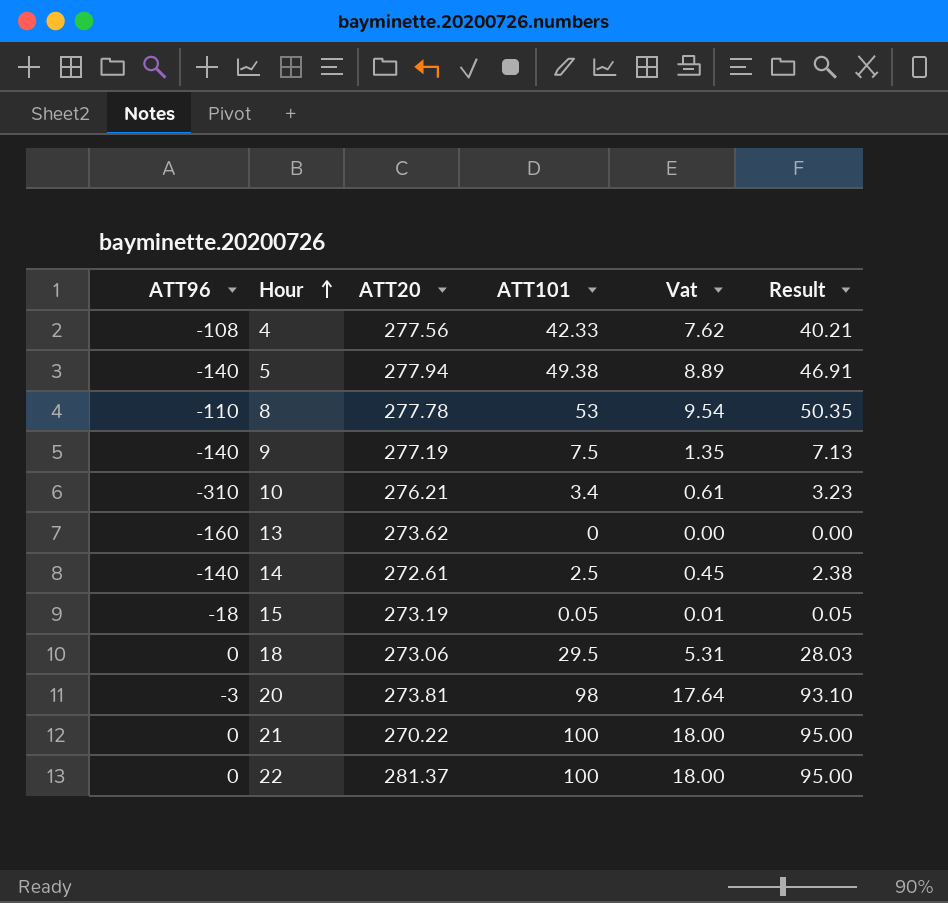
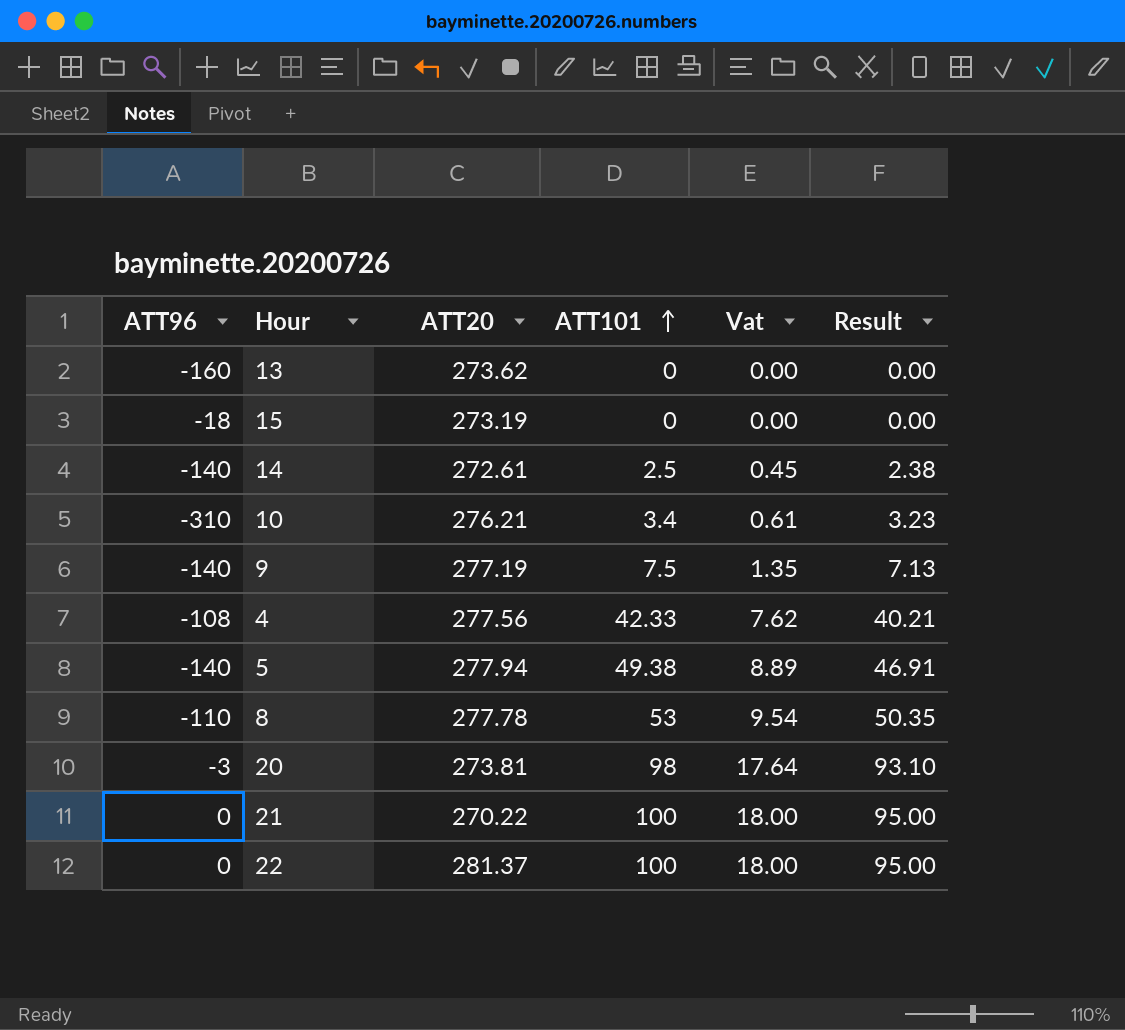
row order: Hour ascending -> ATT101 ascending
row 18: 0 | 273.06 | 29.5 | 5.31 | 28.03 -> none
15 | ATT101: 0.05 -> 0
15 | Vat: 0.01 -> 0.00
15 | Result: 0.05 -> 0.00

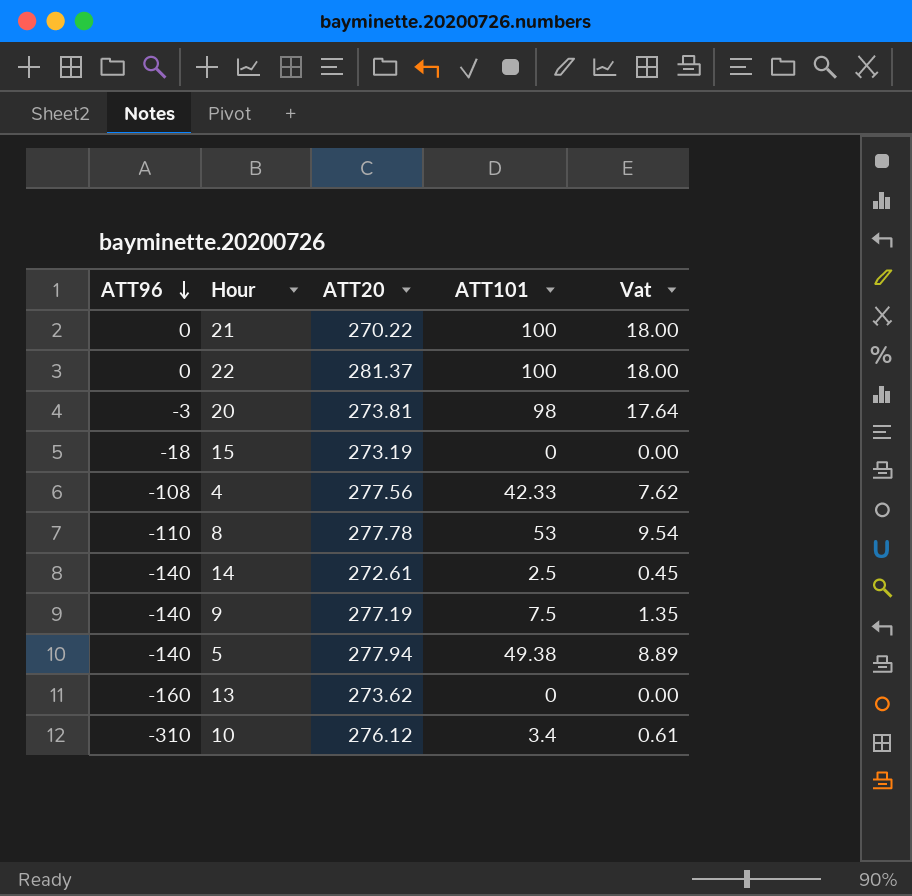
row order: ATT101 ascending -> ATT96 descending
column Result | formula: [ATT101] * 0.95 -> none
10 | ATT20: 276.21 -> 276.12

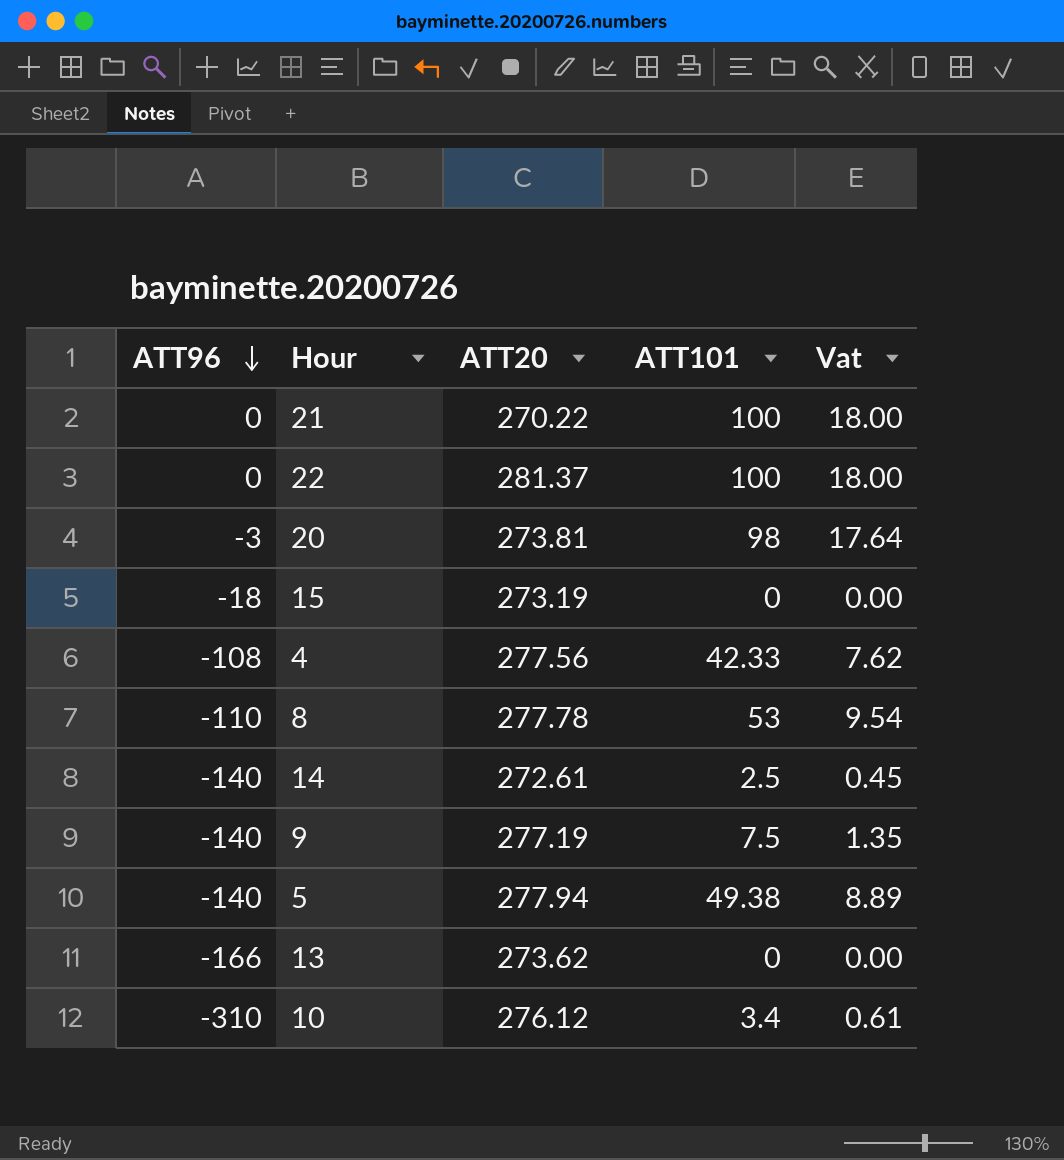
13 | ATT96: -160 -> -166

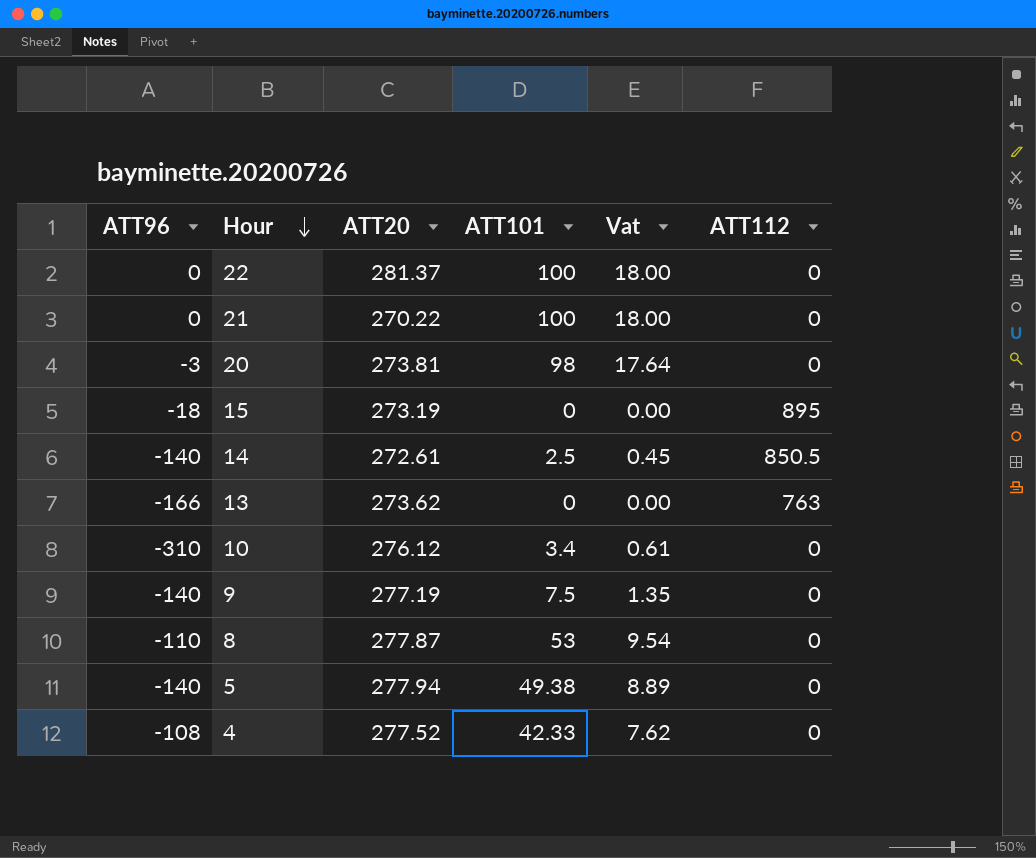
row order: ATT96 descending -> Hour descending
column ATT112 | position: none -> 6
8 | ATT20: 277.78 -> 277.87
4 | ATT20: 277.56 -> 277.52

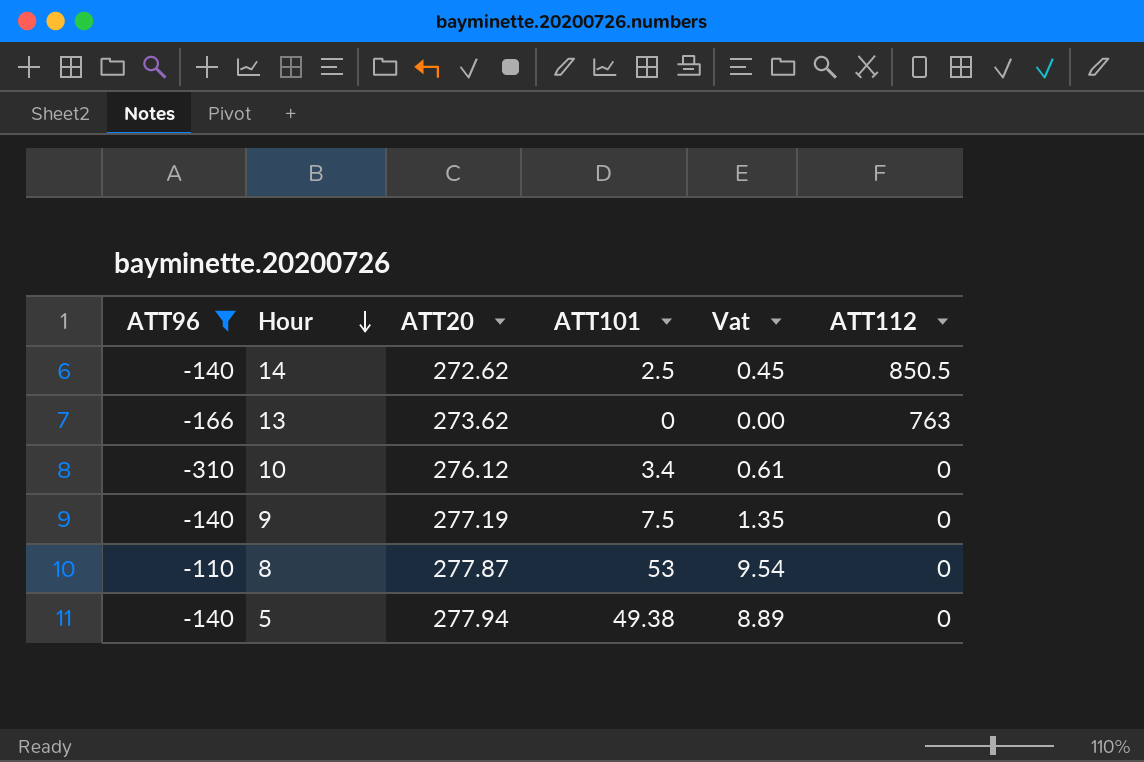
filter: none -> ATT96 <= -110
14 | ATT20: 272.61 -> 272.62

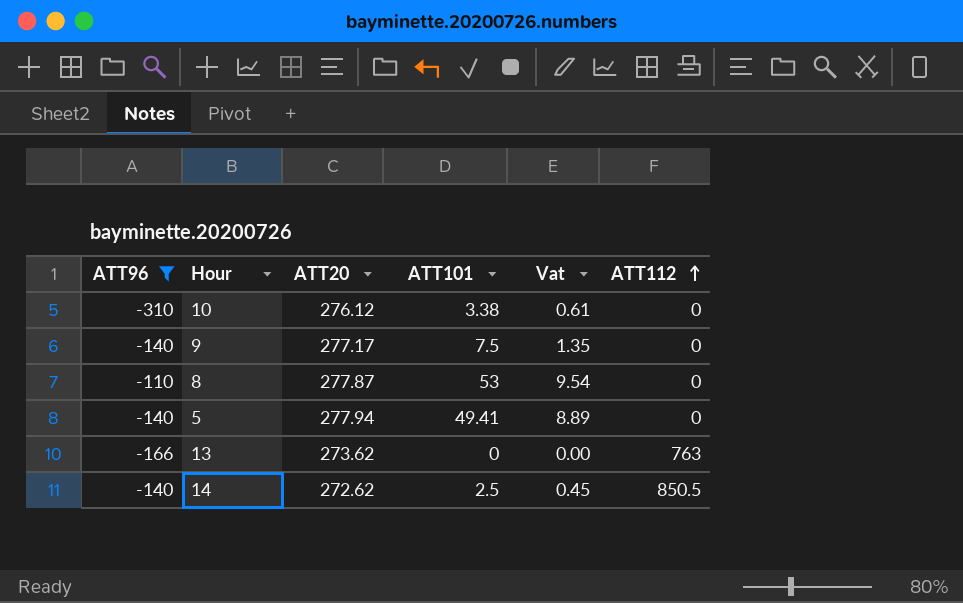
row order: Hour descending -> ATT112 ascending
10 | ATT101: 3.4 -> 3.38
9 | ATT20: 277.19 -> 277.17
5 | ATT101: 49.38 -> 49.41

